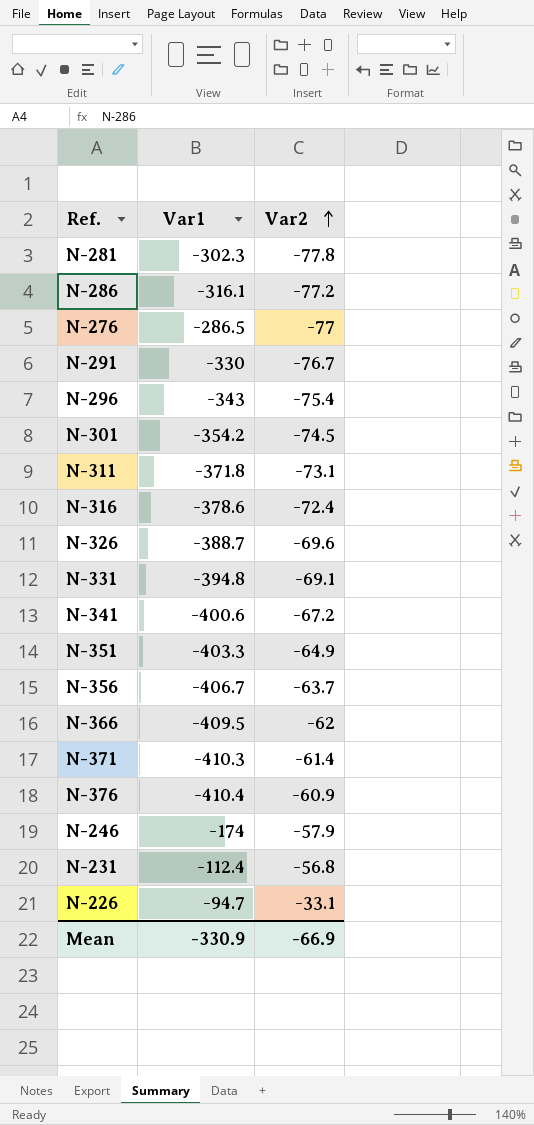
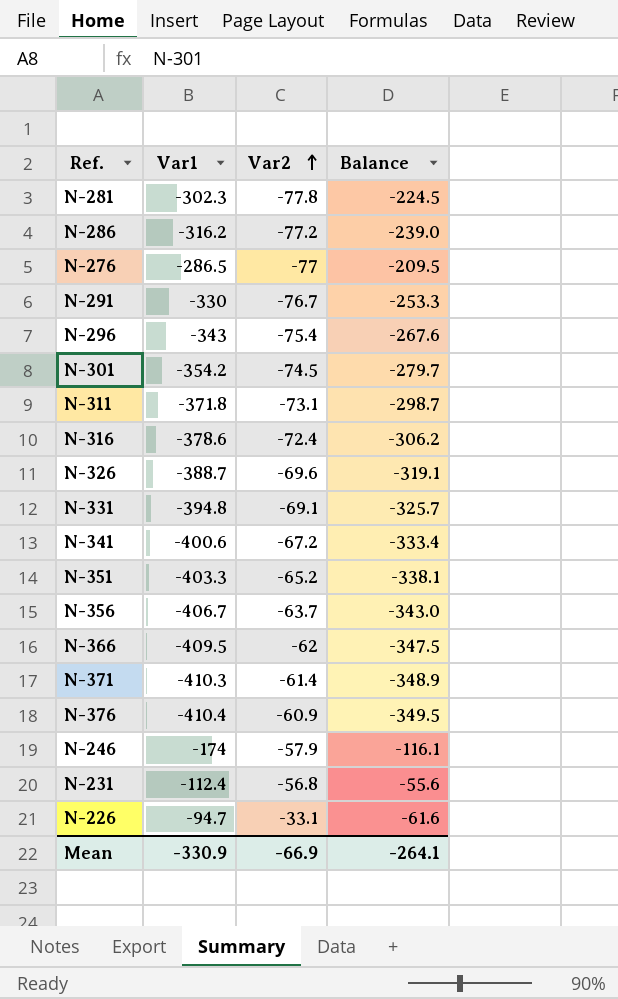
column Balance | formula: none -> [Var1] - [Var2]
N-286 | Var1: -316.1 -> -316.2
N-351 | Var2: -64.9 -> -65.2

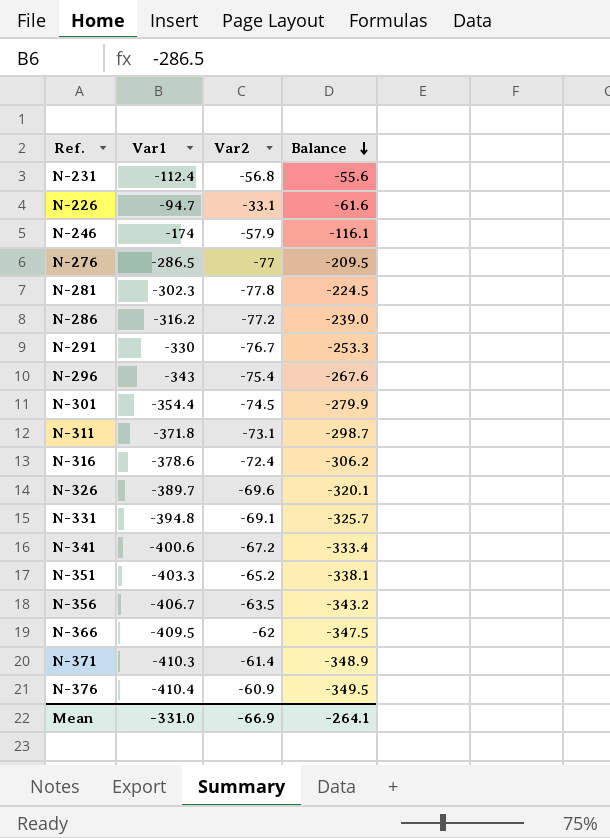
row order: Var2 ascending -> Balance descending
N-301 | Var1: -354.2 -> -354.4
N-301 | Balance: -279.7 -> -279.9
N-326 | Var1: -388.7 -> -389.7
N-326 | Balance: -319.1 -> -320.1
N-356 | Var2: -63.7 -> -63.5
N-356 | Balance: -343.0 -> -343.2
Mean | Var1: -330.9 -> -331.0

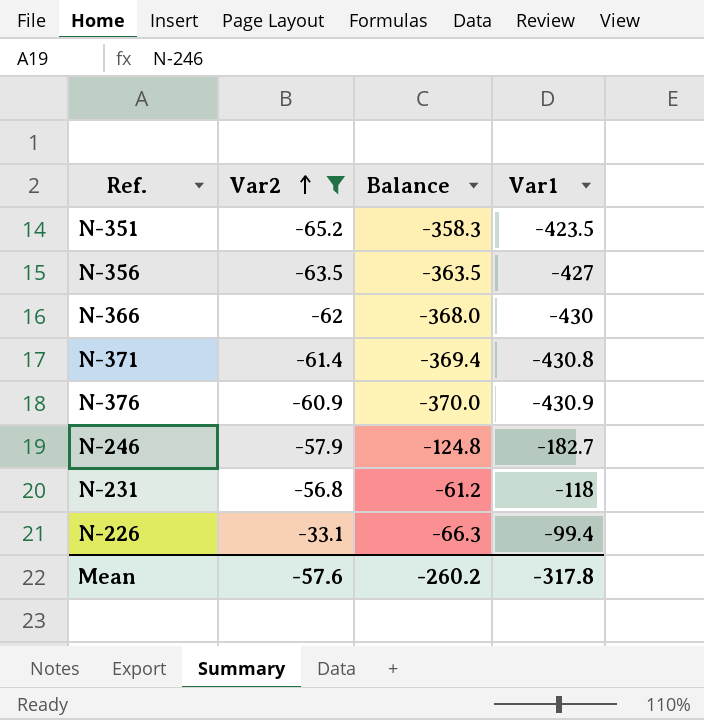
filter: none -> Var2 >= -65.2
row order: Balance descending -> Var2 ascending
column Var1 | position: 2 -> 4
N-351 | Balance: -338.1 -> -358.3
N-351 | Var1: -403.3 -> -423.5
N-356 | Balance: -343.2 -> -363.5
N-356 | Var1: -406.7 -> -427
N-366 | Balance: -347.5 -> -368.0
N-366 | Var1: -409.5 -> -430
N-371 | Balance: -348.9 -> -369.4
N-371 | Var1: -410.3 -> -430.8
N-376 | Balance: -349.5 -> -370.0
N-376 | Var1: -410.4 -> -430.9
N-246 | Balance: -116.1 -> -124.8
N-246 | Var1: -174 -> -182.7
N-231 | Balance: -55.6 -> -61.2
N-231 | Var1: -112.4 -> -118
N-226 | Balance: -61.6 -> -66.3
N-226 | Var1: -94.7 -> -99.4
Mean | Var2: -66.9 -> -57.6
Mean | Balance: -264.1 -> -260.2
Mean | Var1: -331.0 -> -317.8

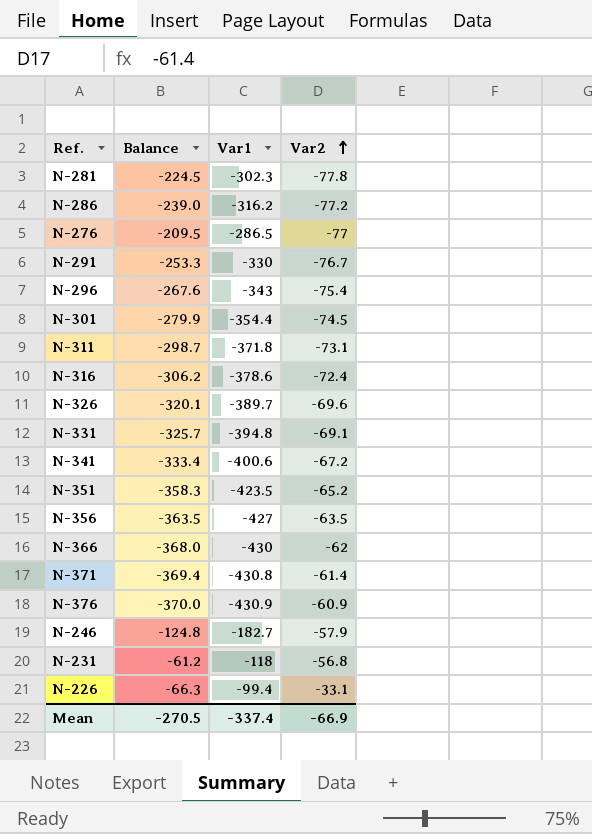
filter: Var2 >= -65.2 -> none
column Var2 | position: 2 -> 4
Mean | Balance: -260.2 -> -270.5
Mean | Var1: -317.8 -> -337.4
Mean | Var2: -57.6 -> -66.9

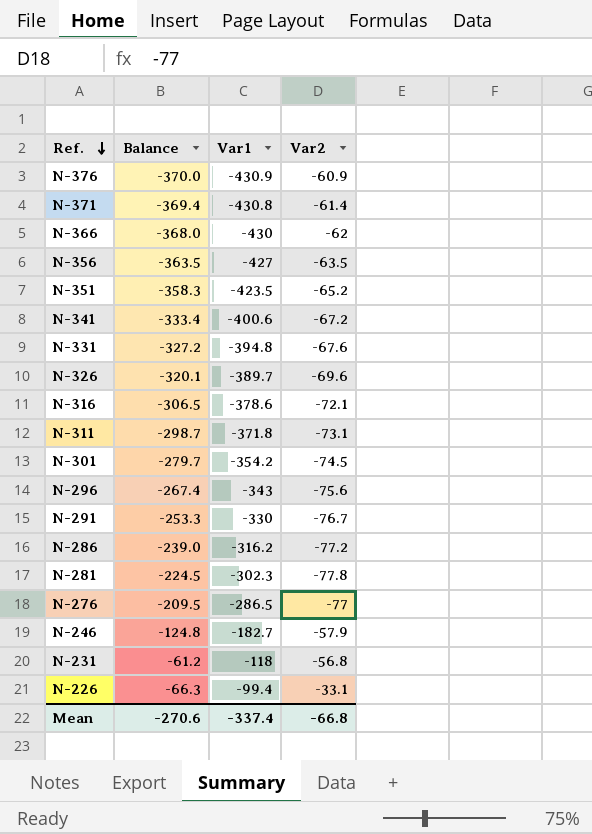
row order: Var2 ascending -> Ref. descending
N-331 | Balance: -325.7 -> -327.2
N-331 | Var2: -69.1 -> -67.6
N-316 | Balance: -306.2 -> -306.5
N-316 | Var2: -72.4 -> -72.1
N-301 | Balance: -279.9 -> -279.7
N-301 | Var1: -354.4 -> -354.2
N-296 | Balance: -267.6 -> -267.4
N-296 | Var2: -75.4 -> -75.6
Mean | Balance: -270.5 -> -270.6
Mean | Var2: -66.9 -> -66.8

